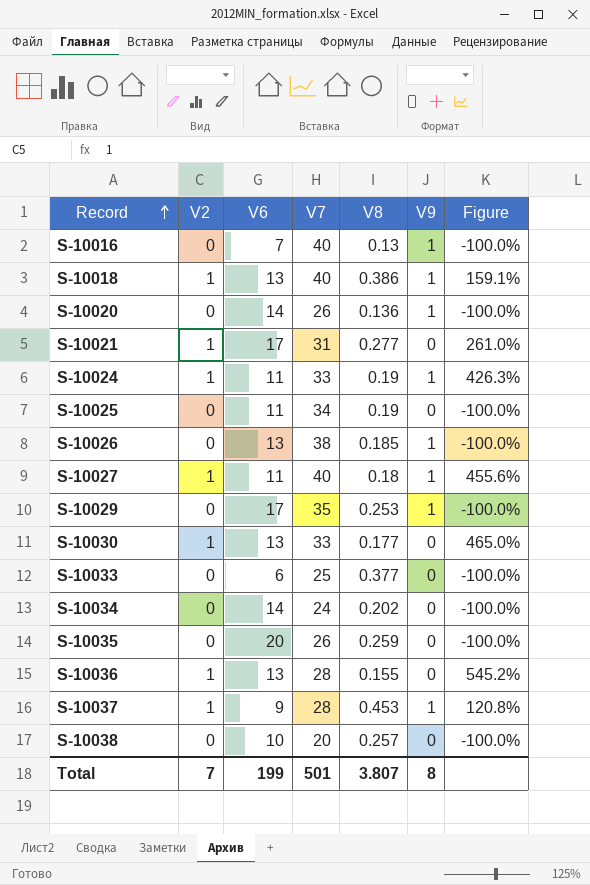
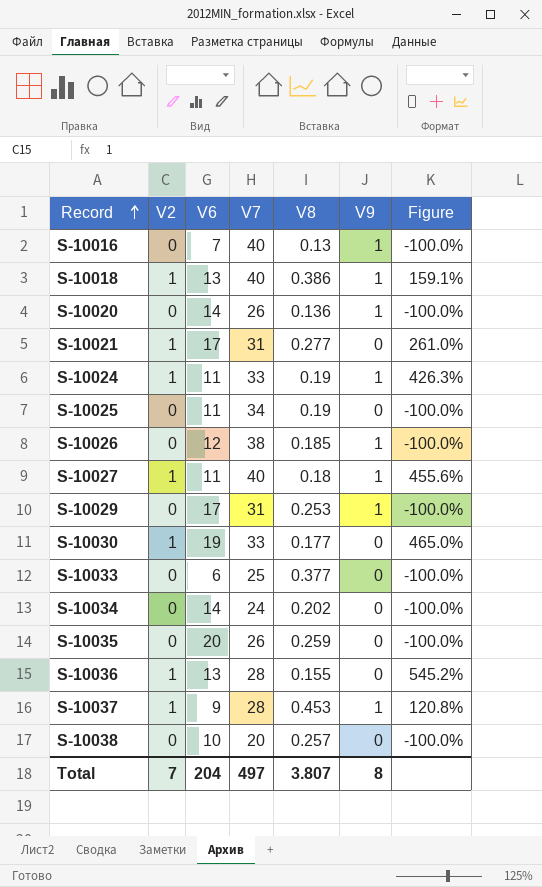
S-10026 | V6: 13 -> 12
S-10029 | V7: 35 -> 31
S-10030 | V6: 13 -> 19
Total | V6: 199 -> 204
Total | V7: 501 -> 497

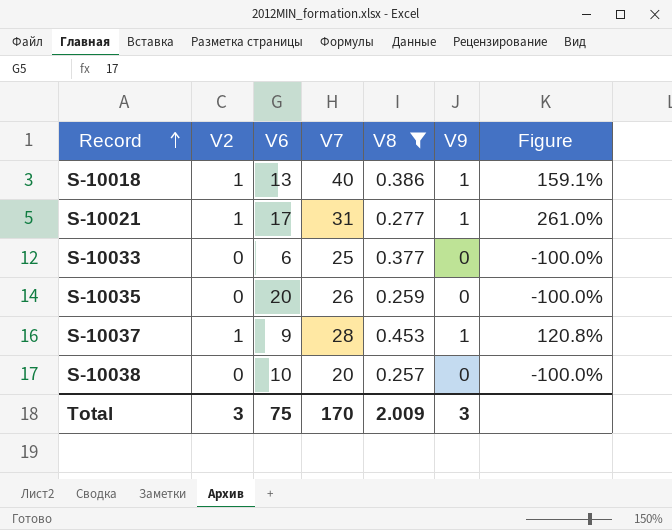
filter: none -> V8 >= 0.257
S-10021 | V9: 0 -> 1
Total | V2: 7 -> 3
Total | V6: 204 -> 75
Total | V7: 497 -> 170
Total | V8: 3.807 -> 2.009
Total | V9: 8 -> 3

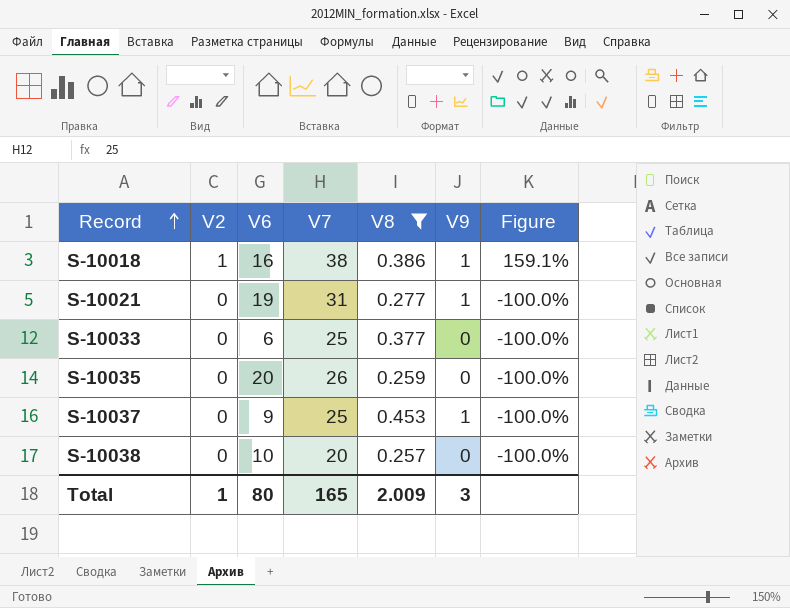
S-10018 | V6: 13 -> 16
S-10018 | V7: 40 -> 38
S-10021 | V2: 1 -> 0
S-10021 | V6: 17 -> 19
S-10021 | Figure: 261.0% -> -100.0%
S-10037 | V2: 1 -> 0
S-10037 | V7: 28 -> 25
S-10037 | Figure: 120.8% -> -100.0%
Total | V2: 3 -> 1
Total | V6: 75 -> 80
Total | V7: 170 -> 165

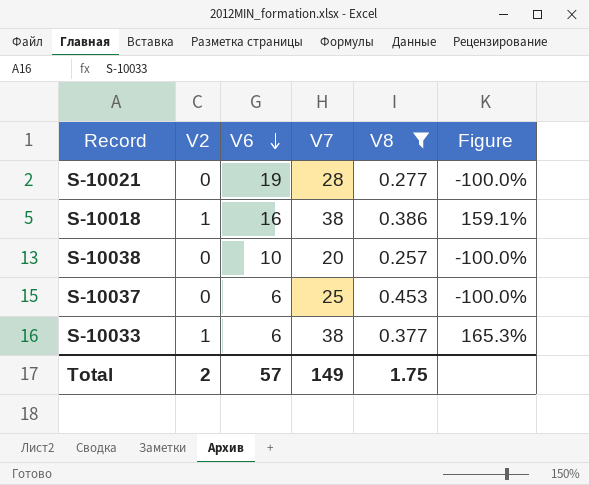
row order: Record ascending -> V6 descending
column V9 | position: 6 -> none
row S-10035: 0 | 20 | 26 | 0.259 | 0 | -100.0% -> none
S-10021 | V7: 31 -> 28
S-10037 | V6: 9 -> 6
S-10033 | V2: 0 -> 1
S-10033 | V7: 25 -> 38
S-10033 | Figure: -100.0% -> 165.3%
Total | V2: 1 -> 2
Total | V6: 80 -> 57
Total | V7: 165 -> 149
Total | V8: 2.009 -> 1.75

